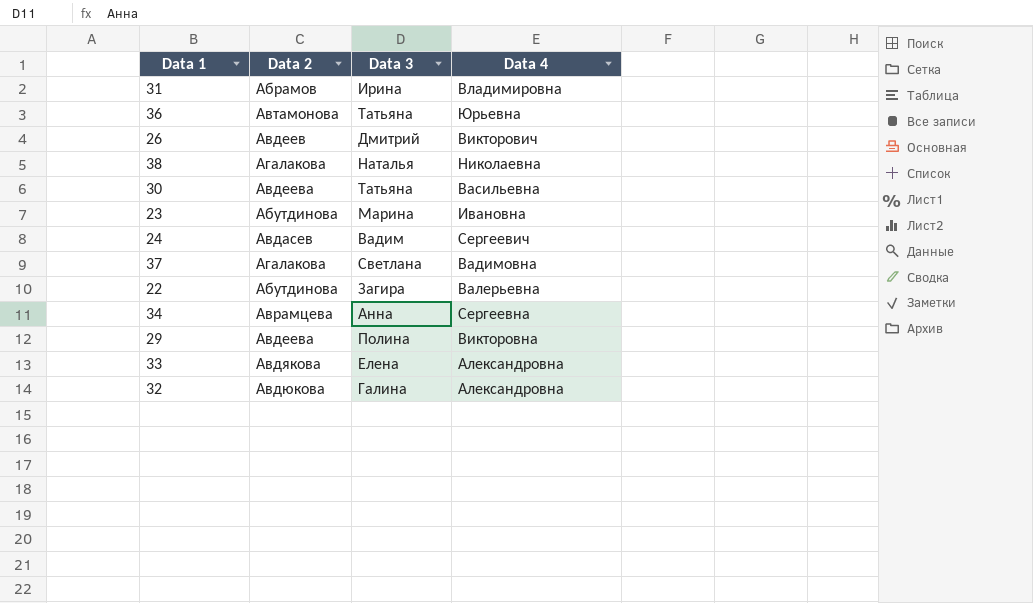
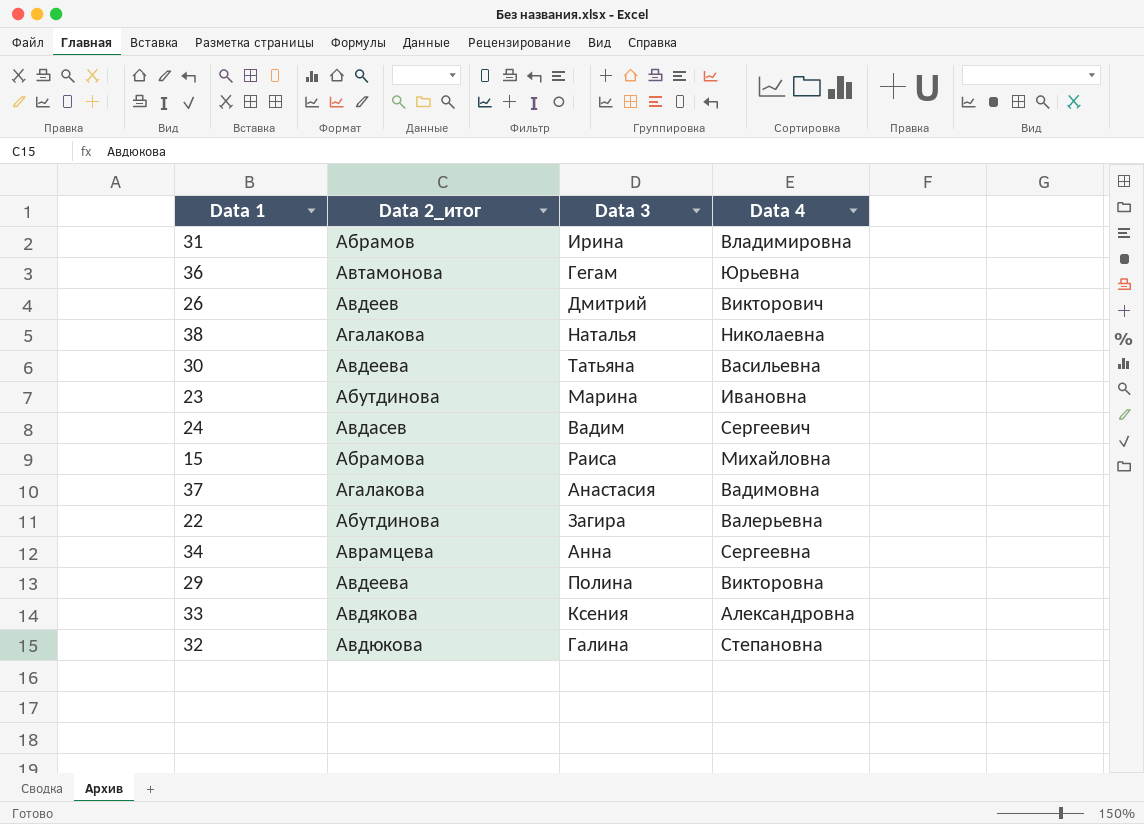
column name: Data 2 -> Data 2_итог
36 | Data 3: Татьяна -> Гегам
row 15: none -> Абрамова | Раиса | Михайловна
37 | Data 3: Светлана -> Анастасия
33 | Data 3: Елена -> Ксения
32 | Data 4: Александровна -> Степановна

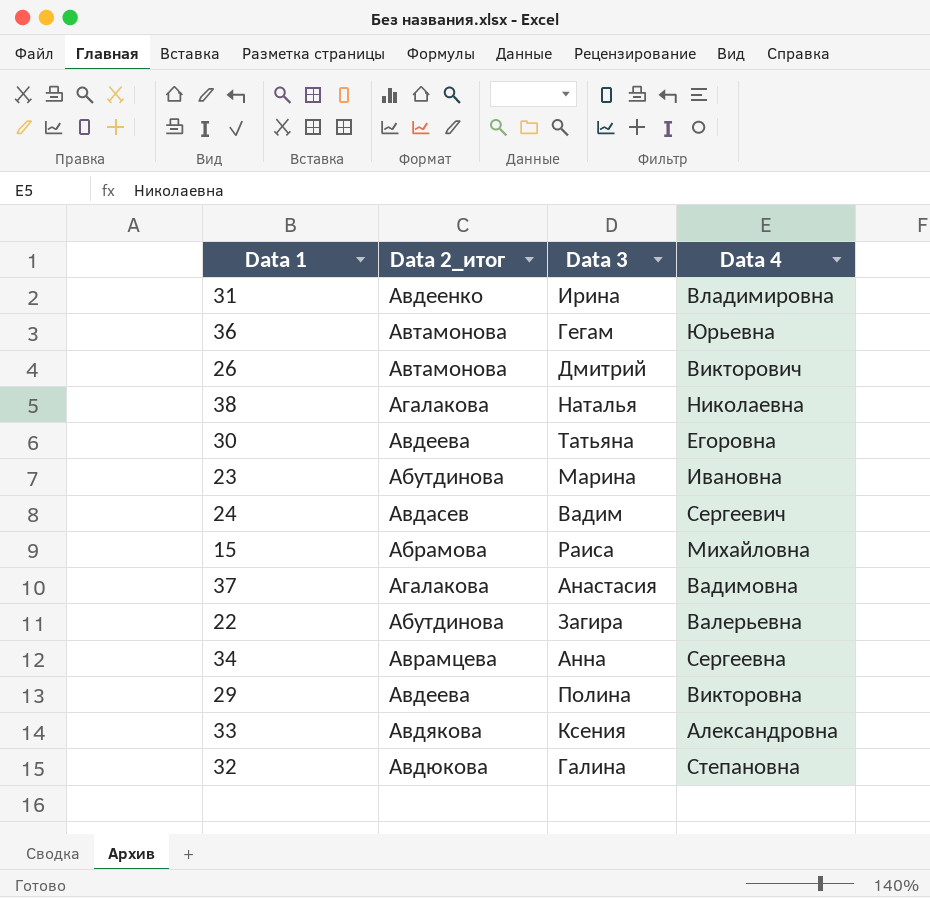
31 | Data 2_итог: Абрамов -> Авдеенко
26 | Data 2_итог: Авдеев -> Автамонова
30 | Data 4: Васильевна -> Егоровна

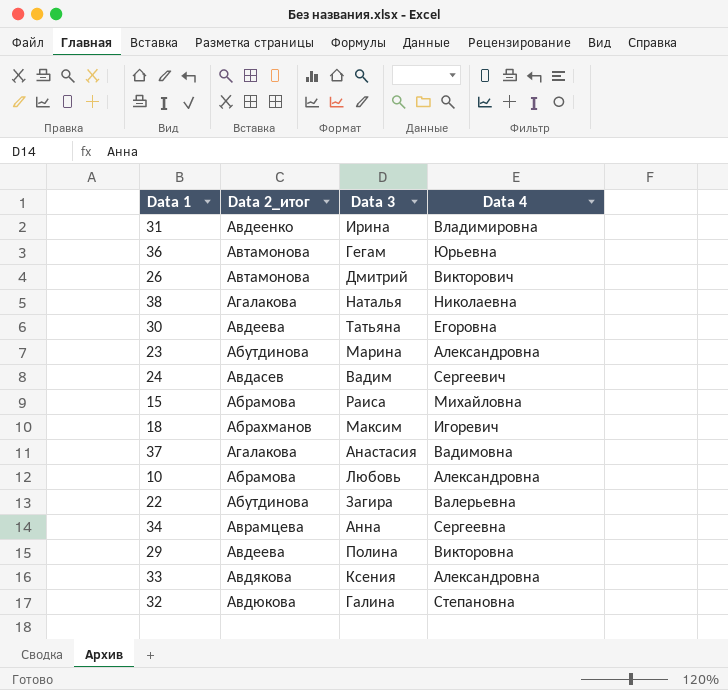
23 | Data 4: Ивановна -> Александровна
row 18: none -> Абрахманов | Максим | Игоревич
row 10: none -> Абрамова | Любовь | Александровна

